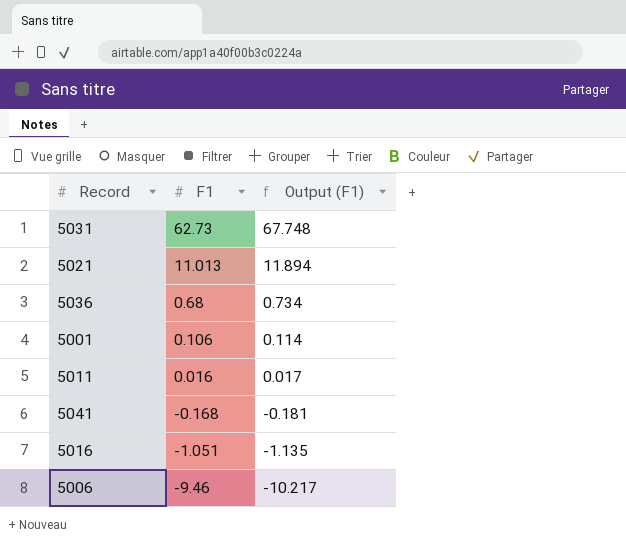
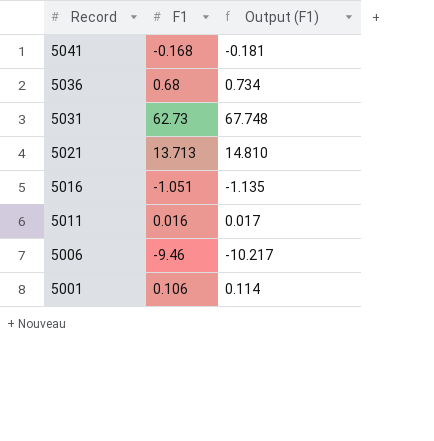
row order: F1 descending -> Record descending
5021 | F1: 11.013 -> 13.713
5021 | Output (F1): 11.894 -> 14.810

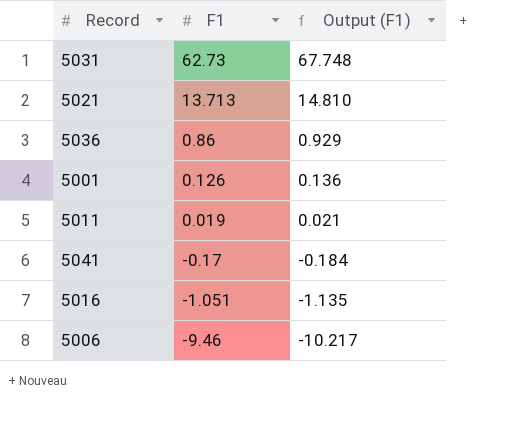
row order: Record descending -> F1 descending
5036 | F1: 0.68 -> 0.86
5036 | Output (F1): 0.734 -> 0.929
5001 | F1: 0.106 -> 0.126
5001 | Output (F1): 0.114 -> 0.136
5011 | F1: 0.016 -> 0.019
5011 | Output (F1): 0.017 -> 0.021
5041 | F1: -0.168 -> -0.17
5041 | Output (F1): -0.181 -> -0.184

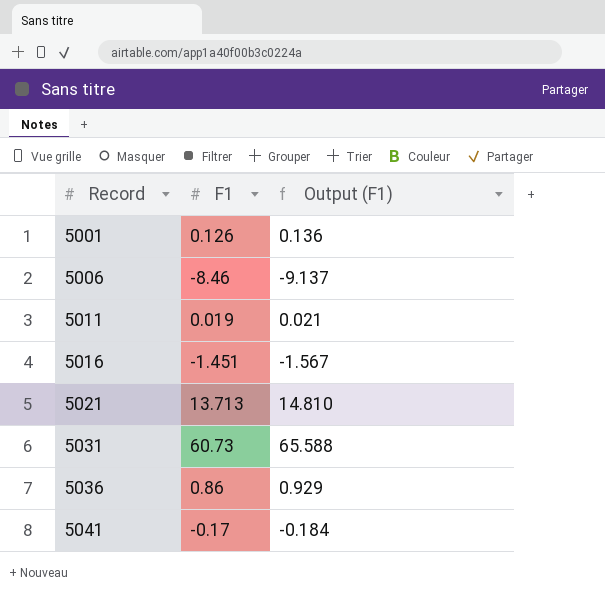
row order: F1 descending -> Record ascending
5006 | F1: -9.46 -> -8.46
5006 | Output (F1): -10.217 -> -9.137
5016 | F1: -1.051 -> -1.451
5016 | Output (F1): -1.135 -> -1.567
5031 | F1: 62.73 -> 60.73
5031 | Output (F1): 67.748 -> 65.588

